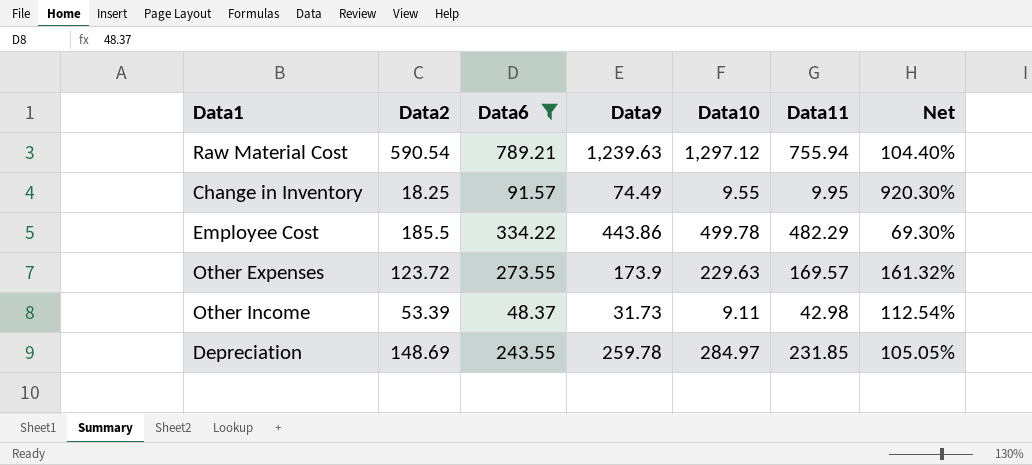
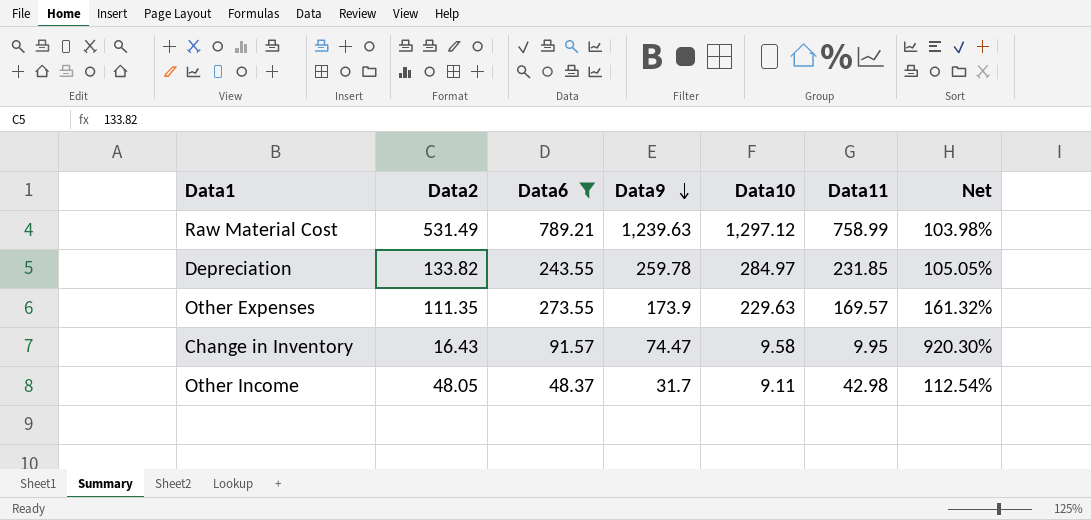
row order: none -> Data9 descending
row Employee Cost: 185.5 | 334.22 | 443.86 | 499.78 | 482.29 | 69.30% -> none
Raw Material Cost | Data2: 590.54 -> 531.49
Raw Material Cost | Data11: 755.94 -> 758.99
Raw Material Cost | Net: 104.40% -> 103.98%
Depreciation | Data2: 148.69 -> 133.82
Other Expenses | Data2: 123.72 -> 111.35
Change in Inventory | Data2: 18.25 -> 16.43
Change in Inventory | Data9: 74.49 -> 74.47
Change in Inventory | Data10: 9.55 -> 9.58
Other Income | Data2: 53.39 -> 48.05
Other Income | Data9: 31.73 -> 31.7

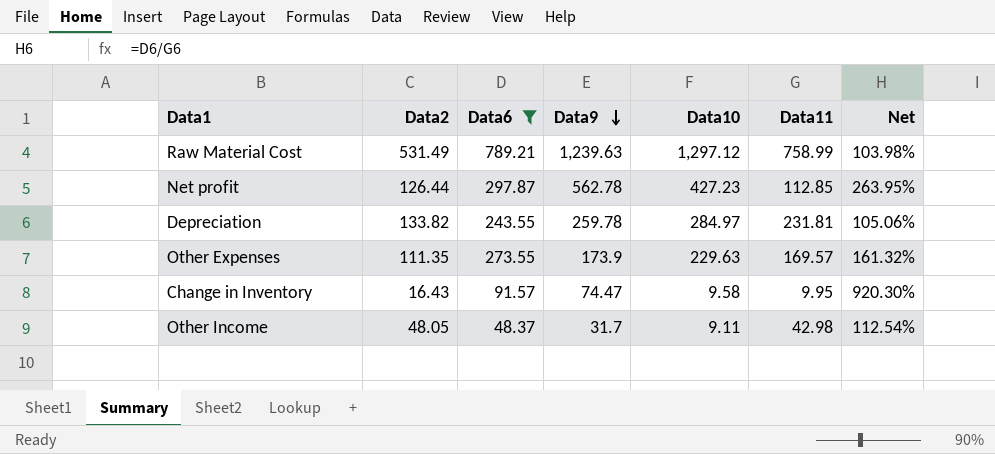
row Net profit: none -> 126.44 | 297.87 | 562.78 | 427.23 | 112.85 | 263.95%
Depreciation | Data11: 231.85 -> 231.81
Depreciation | Net: 105.05% -> 105.06%

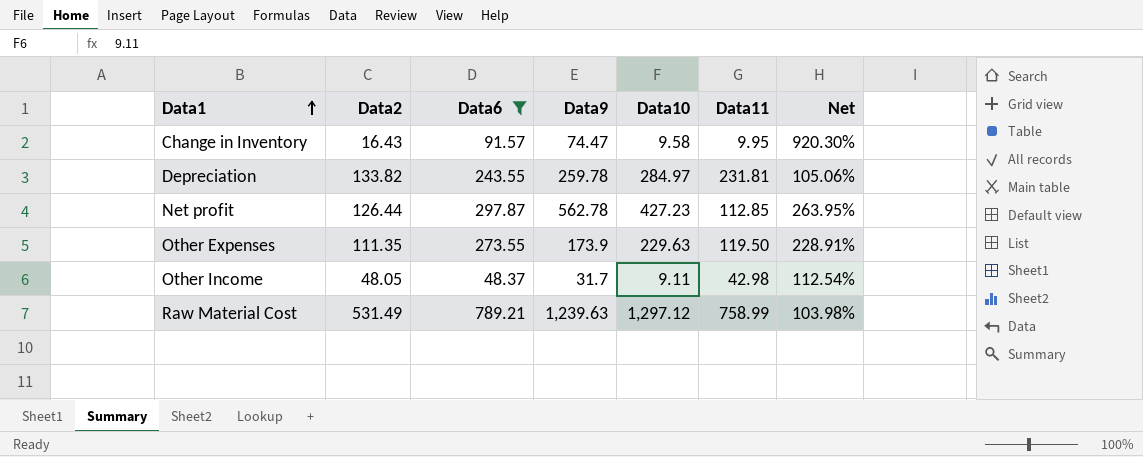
row order: Data9 descending -> Data1 ascending
Other Expenses | Data11: 169.57 -> 119.50
Other Expenses | Net: 161.32% -> 228.91%

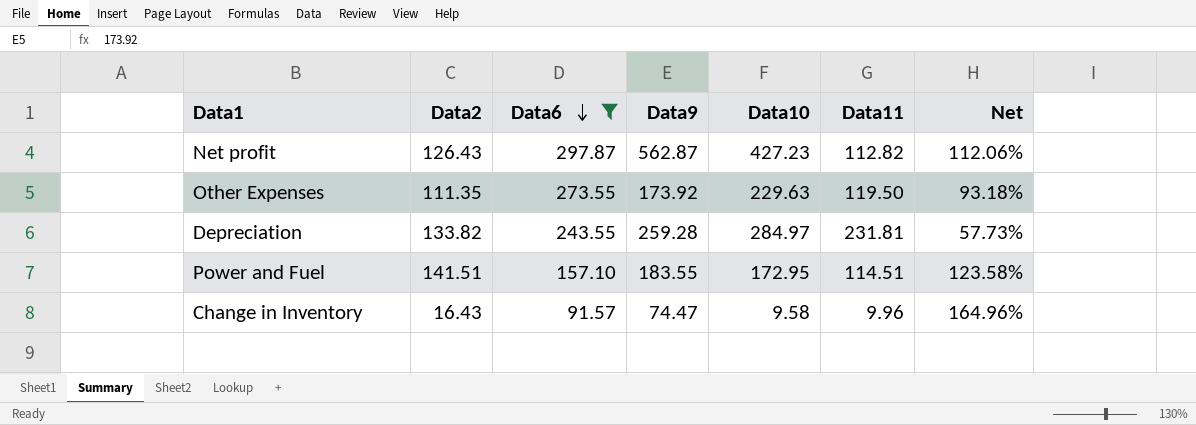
row order: Data1 ascending -> Data6 descending
column Net | formula: [Data6] / [Data11] -> [Data2] / [Data11]
row Other Income: 48.05 | 48.37 | 31.7 | 9.11 | 42.98 | 112.54% -> none
row Raw Material Cost: 531.49 | 789.21 | 1,239.63 | 1,297.12 | 758.99 | 103.98% -> none
Net profit | Data2: 126.44 -> 126.43
Net profit | Data9: 562.78 -> 562.87
Net profit | Data11: 112.85 -> 112.82
Other Expenses | Data9: 173.9 -> 173.92
Depreciation | Data9: 259.78 -> 259.28
row Power and Fuel: none -> 141.51 | 157.10 | 183.55 | 172.95 | 114.51 | 123.58%
Change in Inventory | Data11: 9.95 -> 9.96

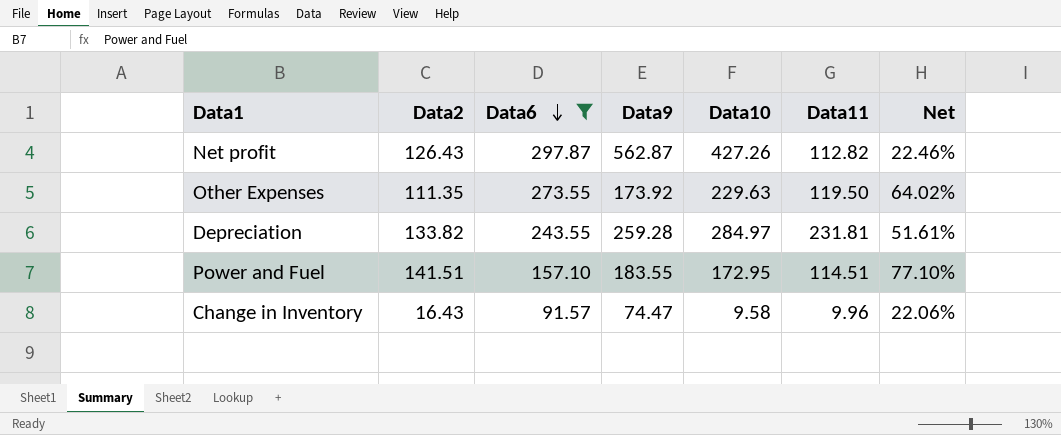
column Net | formula: [Data2] / [Data11] -> [Data2] / [Data9]
Net profit | Data10: 427.23 -> 427.26

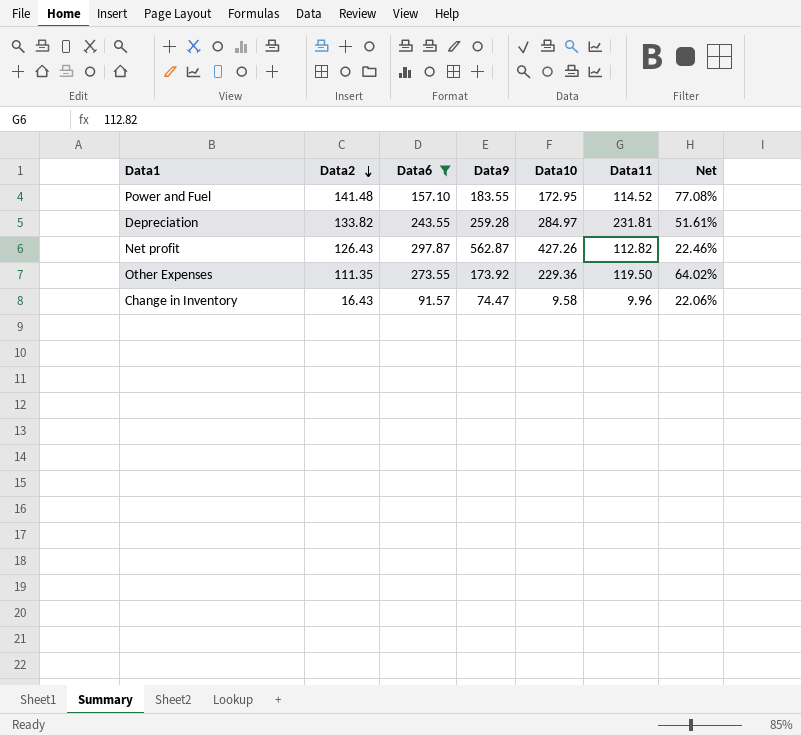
row order: Data6 descending -> Data2 descending
Power and Fuel | Data2: 141.51 -> 141.48
Power and Fuel | Data11: 114.51 -> 114.52
Power and Fuel | Net: 77.10% -> 77.08%
Other Expenses | Data10: 229.63 -> 229.36

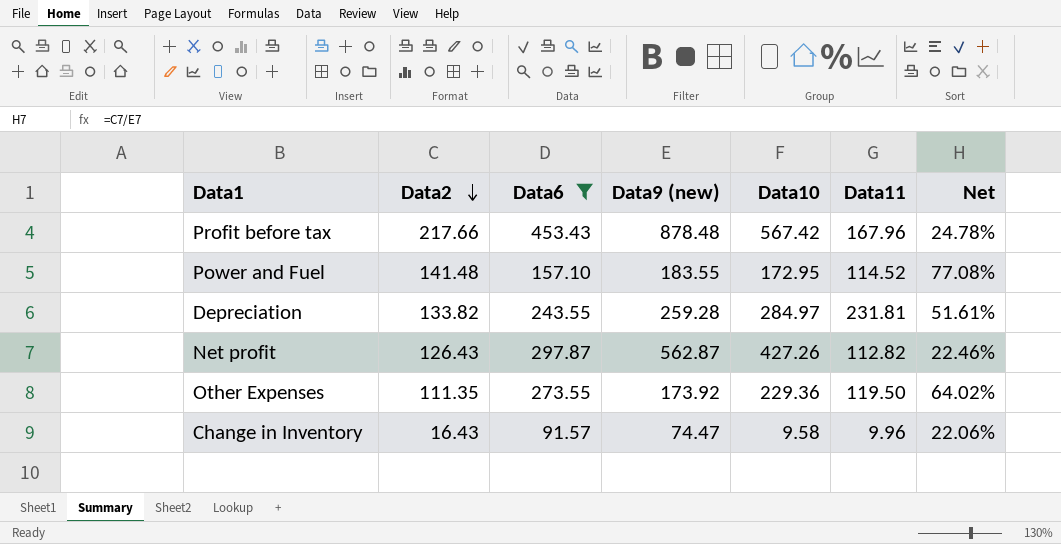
column name: Data9 -> Data9 (new)
row Profit before tax: none -> 217.66 | 453.43 | 878.48 | 567.42 | 167.96 | 24.78%

